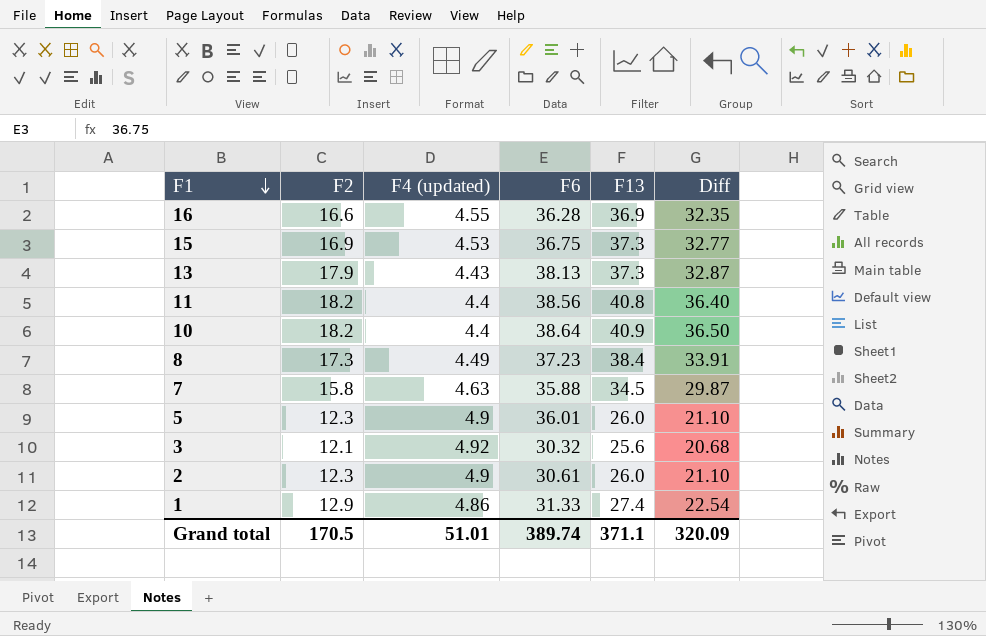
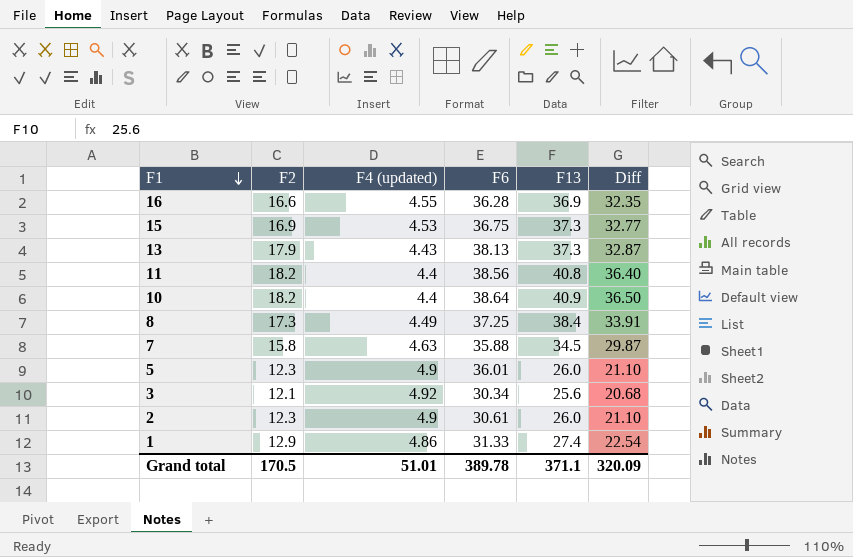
8 | F6: 37.23 -> 37.25
3 | F6: 30.32 -> 30.34
Grand total | F6: 389.74 -> 389.78

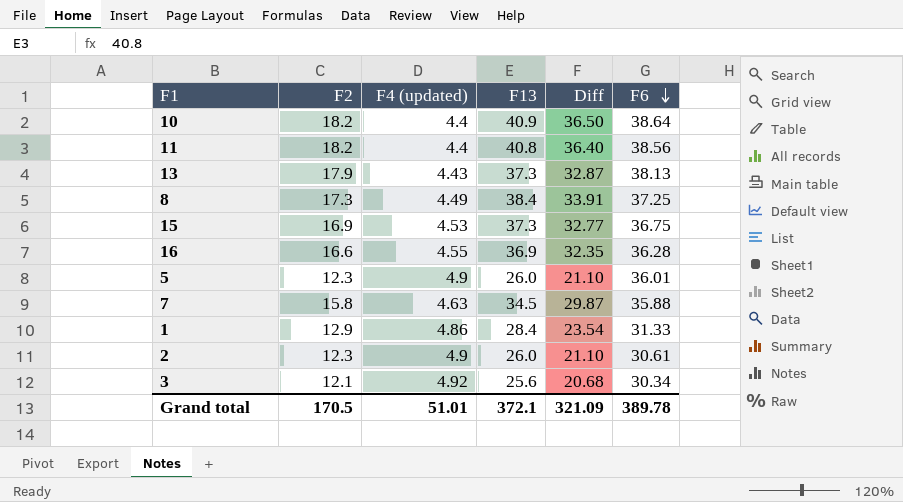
row order: F1 descending -> F6 descending
column F6 | position: 4 -> 6
1 | F13: 27.4 -> 28.4
1 | Diff: 22.54 -> 23.54
Grand total | F13: 371.1 -> 372.1
Grand total | Diff: 320.09 -> 321.09

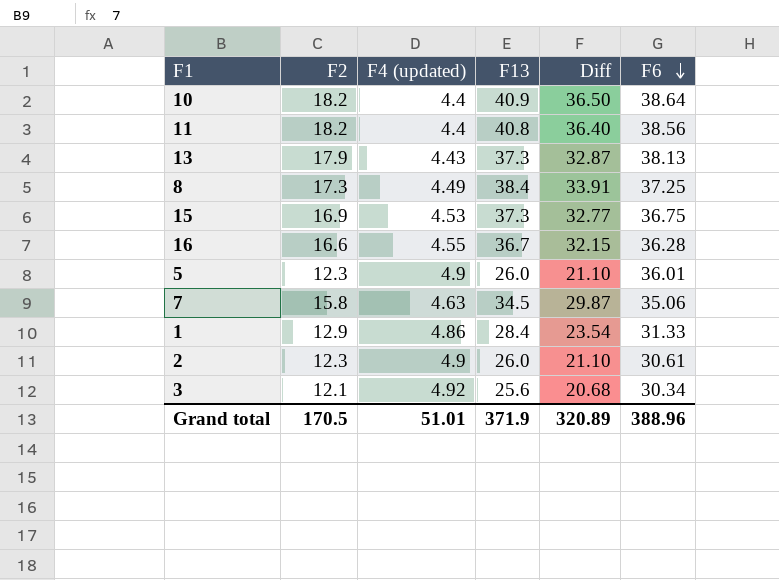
16 | F13: 36.9 -> 36.7
16 | Diff: 32.35 -> 32.15
7 | F6: 35.88 -> 35.06
Grand total | F13: 372.1 -> 371.9
Grand total | Diff: 321.09 -> 320.89
Grand total | F6: 389.78 -> 388.96

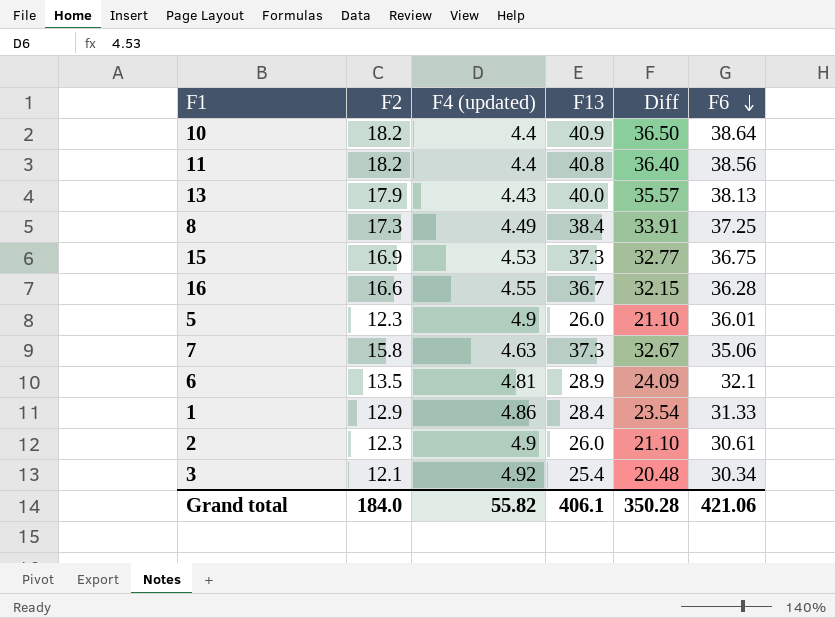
13 | F13: 37.3 -> 40.0
13 | Diff: 32.87 -> 35.57
7 | F13: 34.5 -> 37.3
7 | Diff: 29.87 -> 32.67
row 6: none -> 13.5 | 4.81 | 28.9 | 24.09 | 32.1
3 | F13: 25.6 -> 25.4
3 | Diff: 20.68 -> 20.48
Grand total | F2: 170.5 -> 184.0
Grand total | F4 (updated): 51.01 -> 55.82
Grand total | F13: 371.9 -> 406.1
Grand total | Diff: 320.89 -> 350.28
Grand total | F6: 388.96 -> 421.06

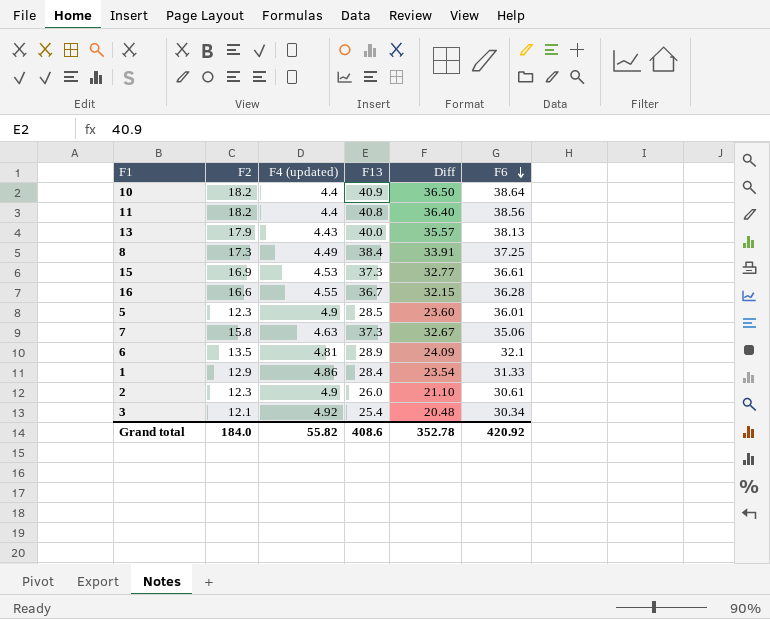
15 | F6: 36.75 -> 36.61
5 | F13: 26.0 -> 28.5
5 | Diff: 21.10 -> 23.60
Grand total | F13: 406.1 -> 408.6
Grand total | Diff: 350.28 -> 352.78
Grand total | F6: 421.06 -> 420.92

